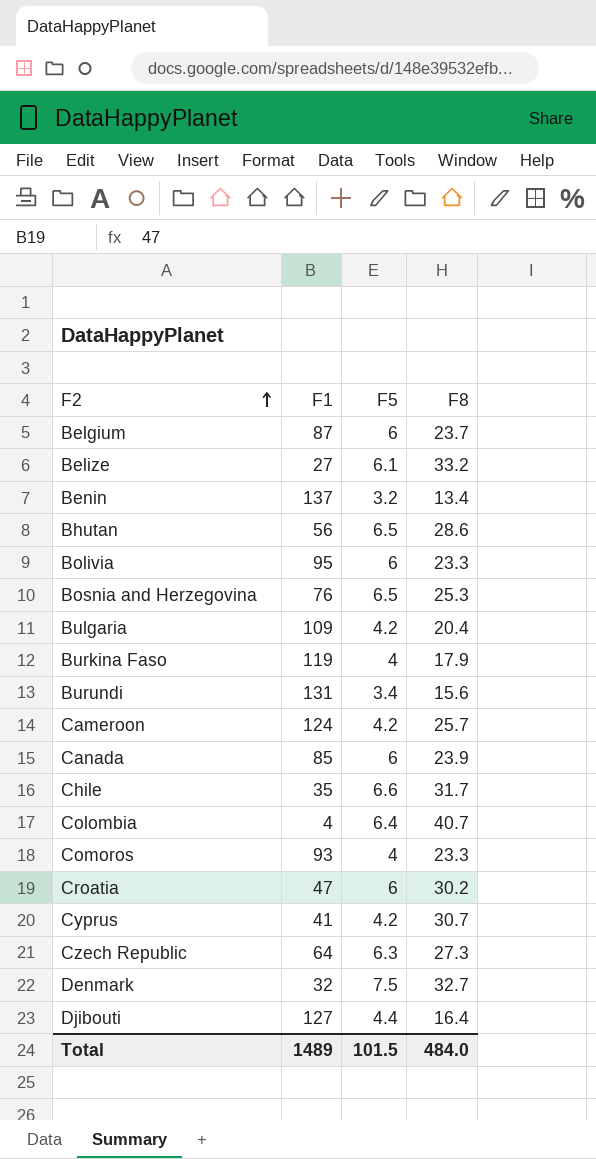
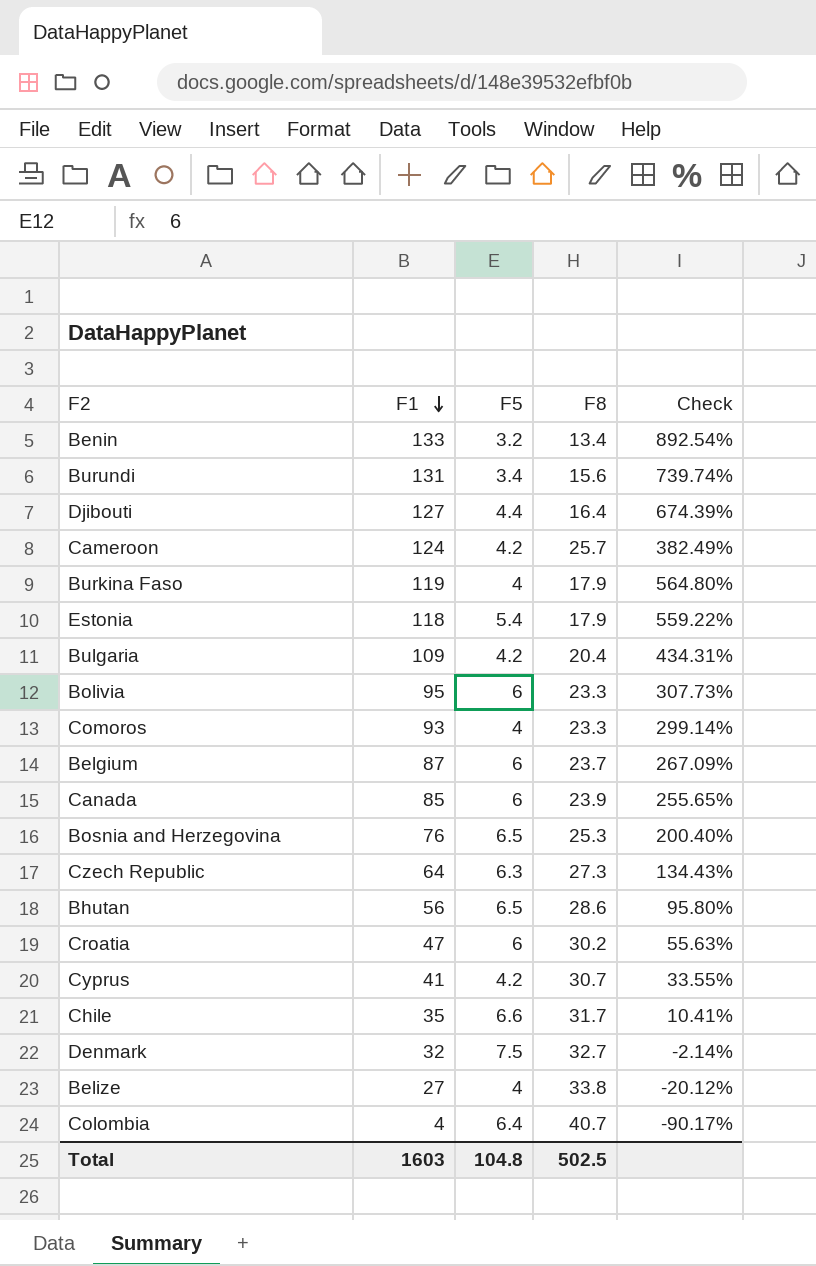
row order: F2 ascending -> F1 descending
column Check | formula: none -> ([F1] - [F8]) / [F8]
Benin | F1: 137 -> 133
row Estonia: none -> 118 | 5.4 | 17.9 | 559.22%
Belize | F5: 6.1 -> 4
Belize | F8: 33.2 -> 33.8
Total | F1: 1489 -> 1603
Total | F5: 101.5 -> 104.8
Total | F8: 484.0 -> 502.5

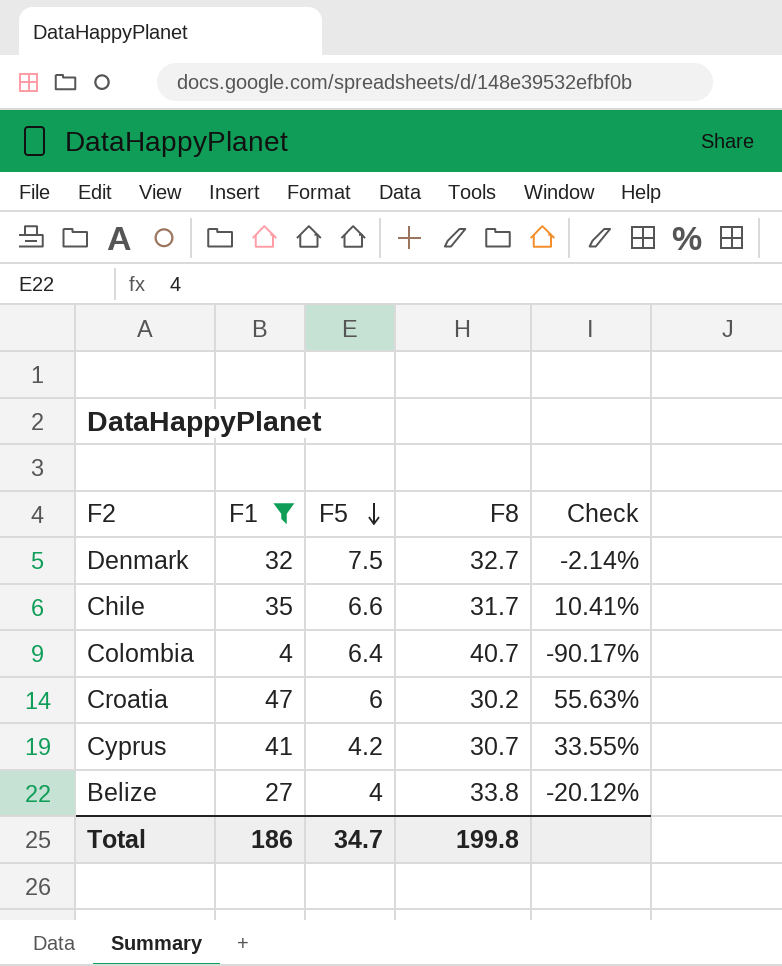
filter: none -> F1 <= 47
row order: F1 descending -> F5 descending
Total | F1: 1603 -> 186
Total | F5: 104.8 -> 34.7
Total | F8: 502.5 -> 199.8

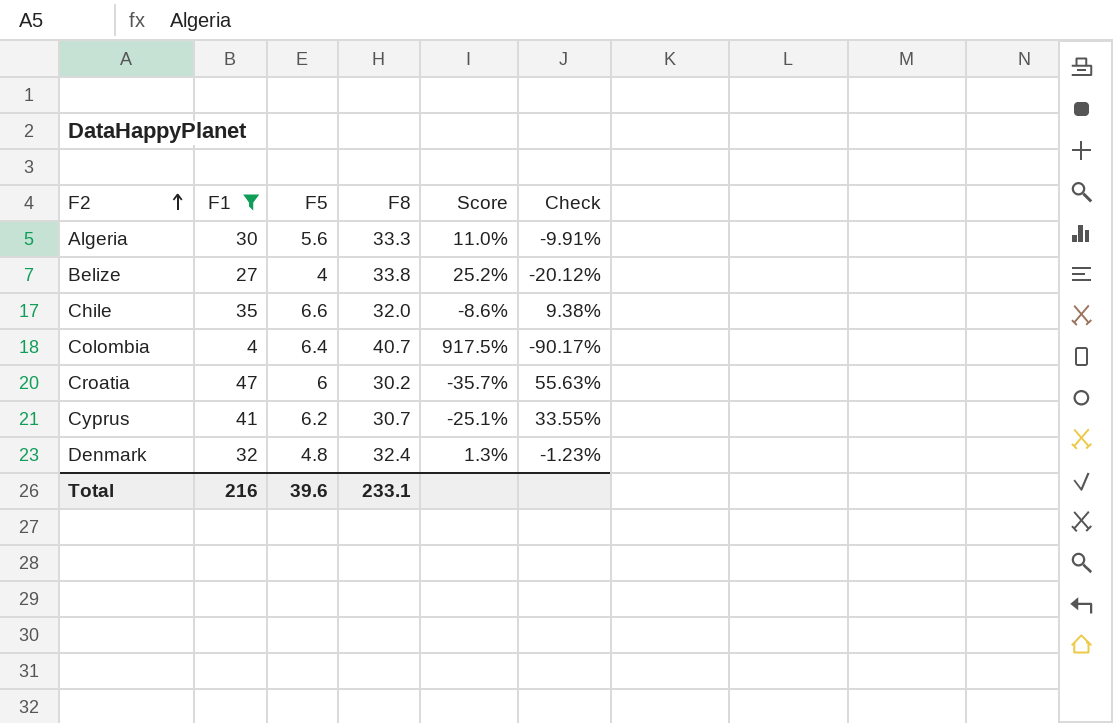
row order: F5 descending -> F2 ascending
column Score | formula: none -> ([F8] - [F1]) / [F1]
row Algeria: none -> 30 | 5.6 | 33.3 | 11.0% | -9.91%
Chile | F8: 31.7 -> 32.0
Chile | Check: 10.41% -> 9.38%
Cyprus | F5: 4.2 -> 6.2
Denmark | F5: 7.5 -> 4.8
Denmark | F8: 32.7 -> 32.4
Denmark | Check: -2.14% -> -1.23%
Total | F1: 186 -> 216
Total | F5: 34.7 -> 39.6
Total | F8: 199.8 -> 233.1

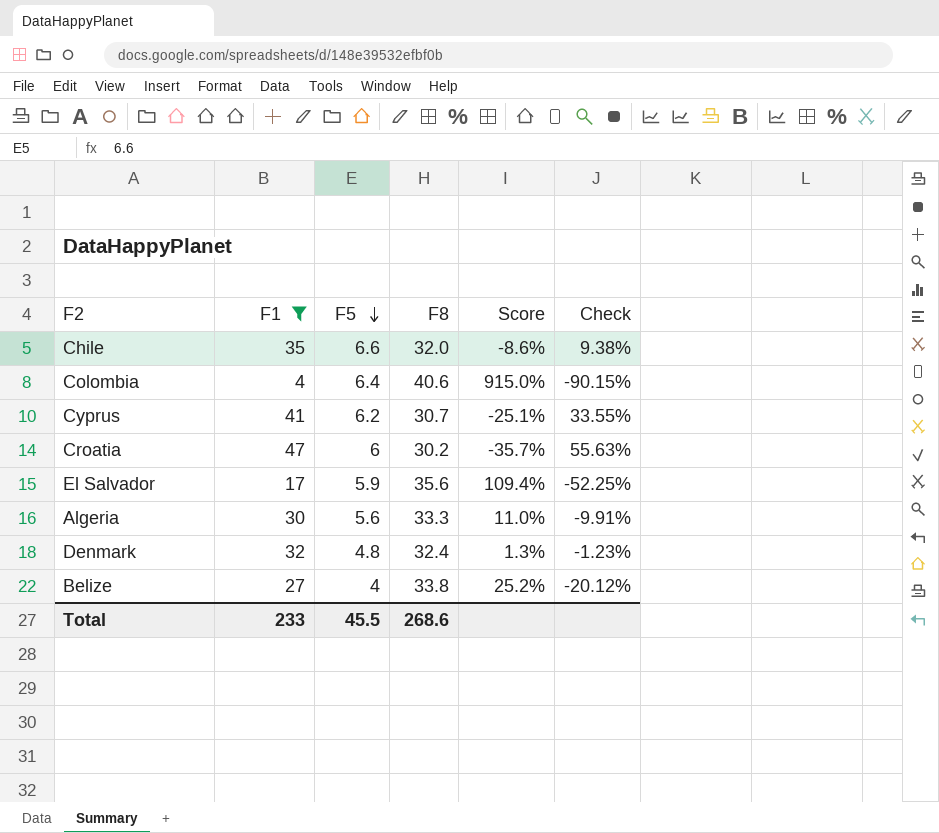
row order: F2 ascending -> F5 descending
Colombia | F8: 40.7 -> 40.6
Colombia | Score: 917.5% -> 915.0%
Colombia | Check: -90.17% -> -90.15%
row El Salvador: none -> 17 | 5.9 | 35.6 | 109.4% | -52.25%
Total | F1: 216 -> 233
Total | F5: 39.6 -> 45.5
Total | F8: 233.1 -> 268.6

